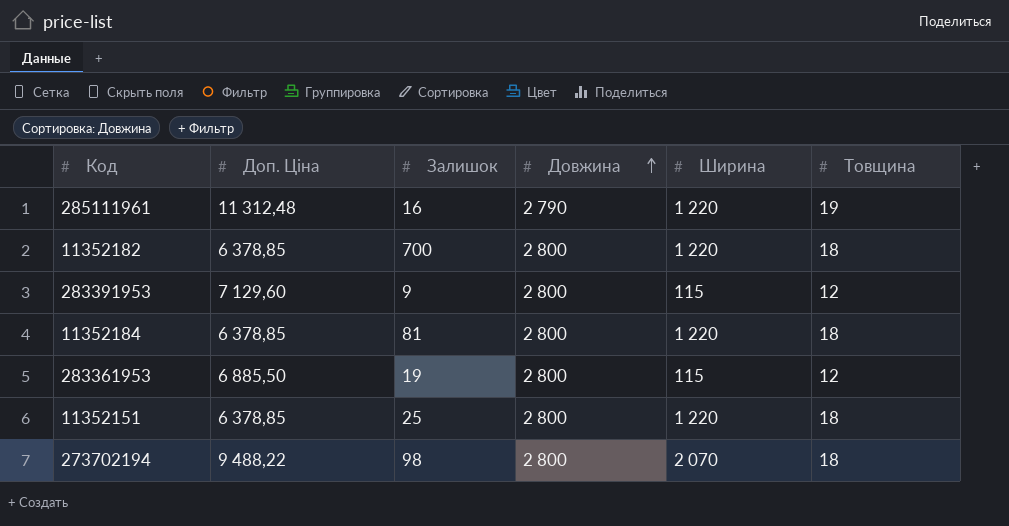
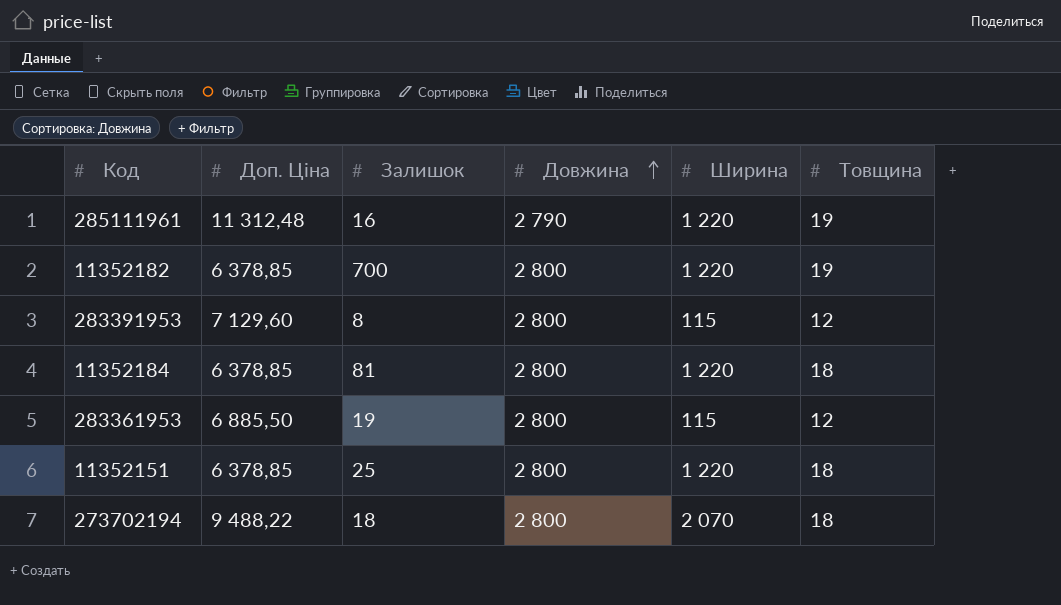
11352182 | Товщина: 18 -> 19
283391953 | Залишок: 9 -> 8
273702194 | Залишок: 98 -> 18

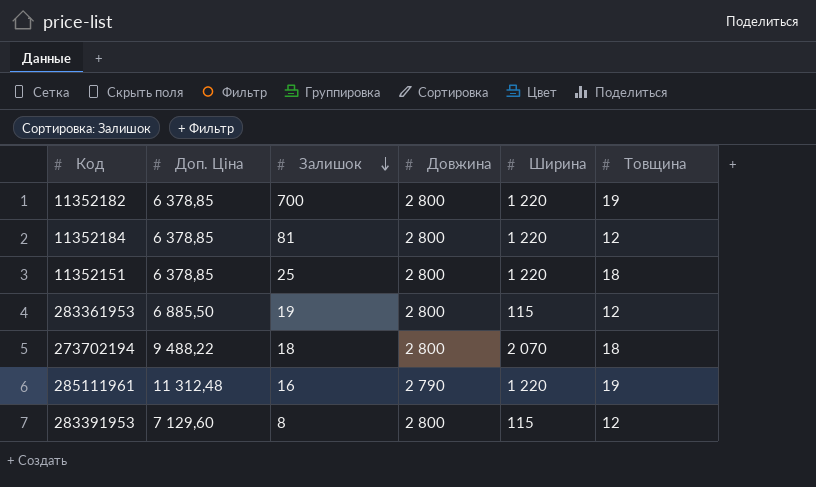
row order: Довжина ascending -> Залишок descending
11352184 | Товщина: 18 -> 12

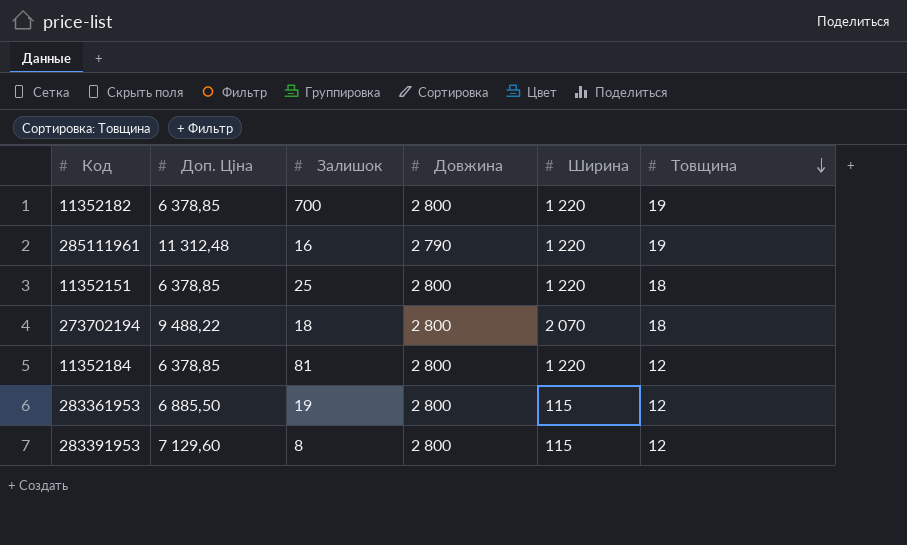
row order: Залишок descending -> Товщина descending

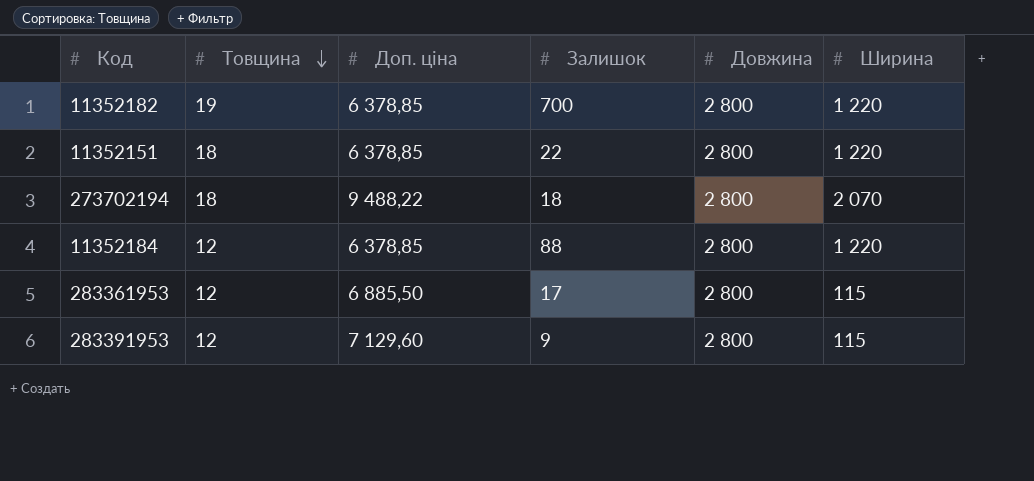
column Товщина | position: 6 -> 2
column name: Доп. Ціна -> Доп. ціна
row 285111961: 11 312,48 | 16 | 2 790 | 1 220 | 19 -> none
11352151 | Залишок: 25 -> 22
11352184 | Залишок: 81 -> 88
283361953 | Залишок: 19 -> 17
283391953 | Залишок: 8 -> 9

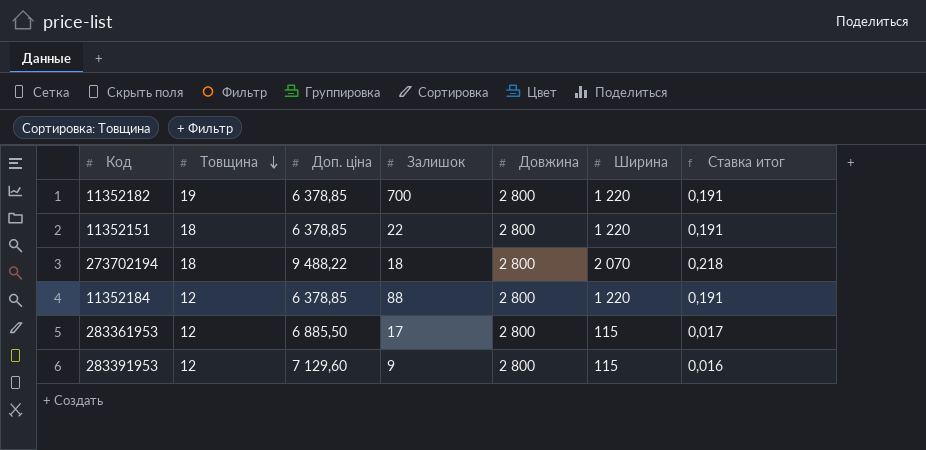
column Ставка итог | formula: none -> [Ширина] / [Доп. ціна]

